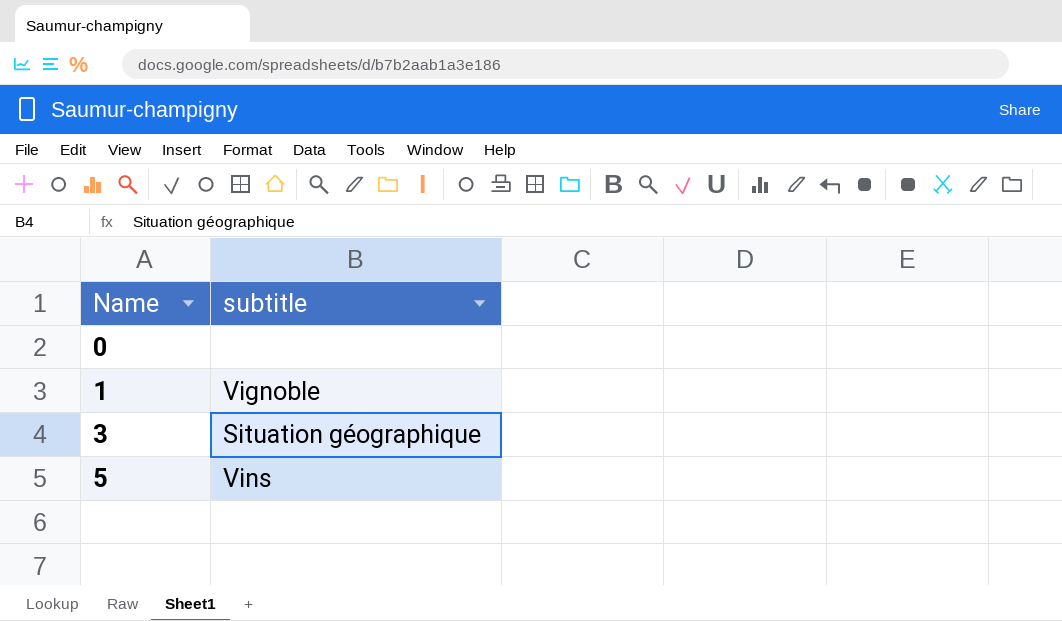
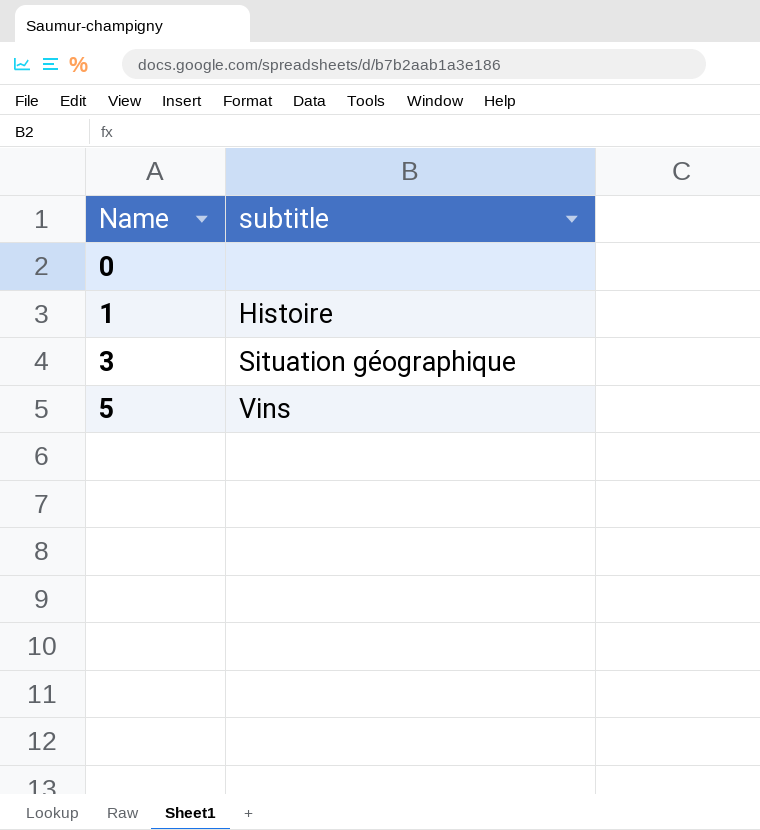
1 | subtitle: Vignoble -> Histoire

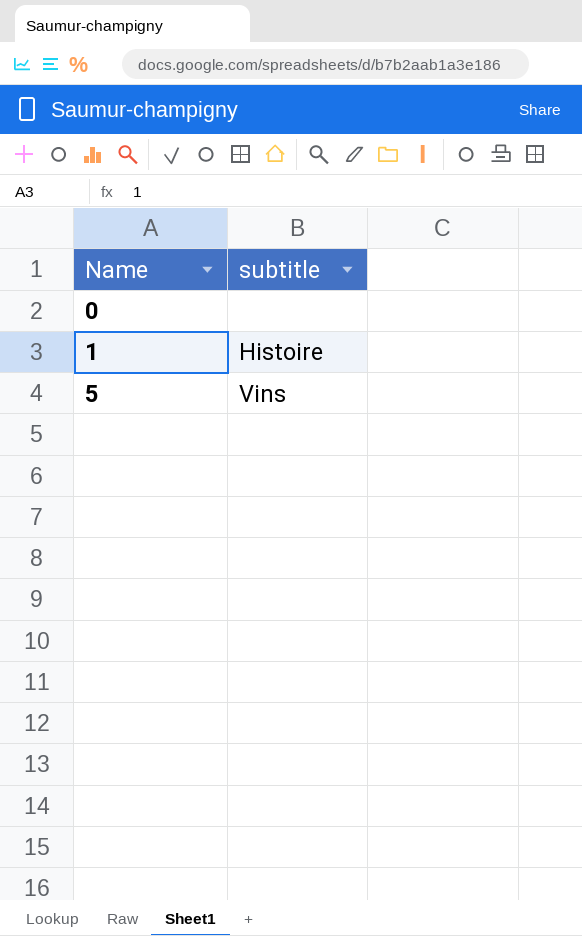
row 3: Situation géographique -> none

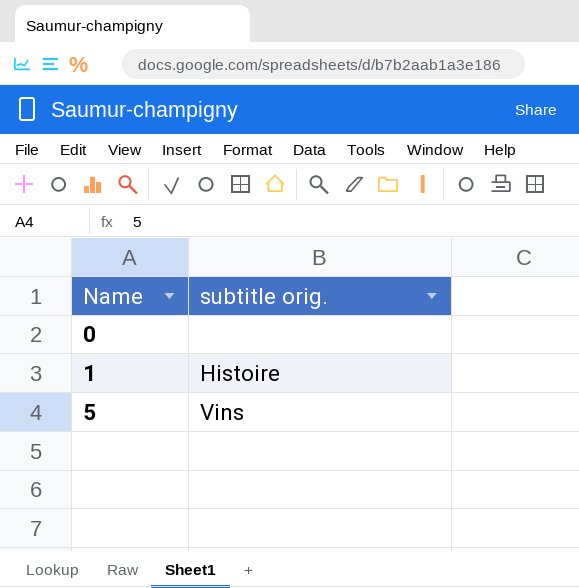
column name: subtitle -> subtitle orig.

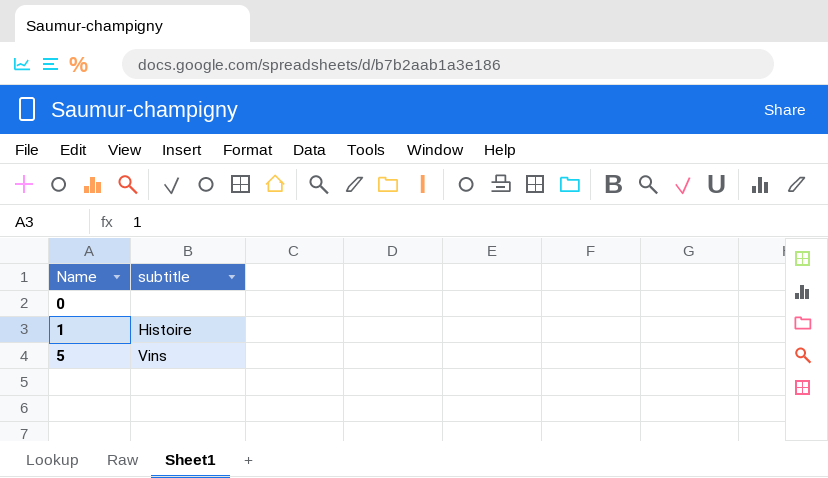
column name: subtitle orig. -> subtitle

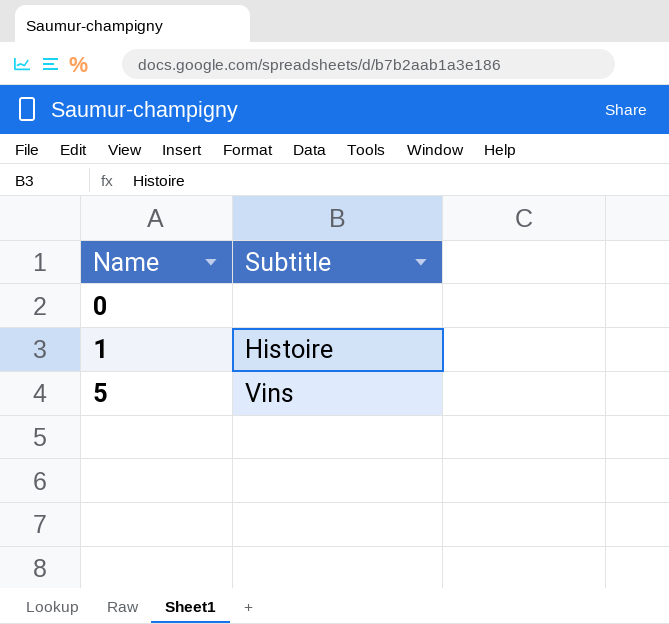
column name: subtitle -> Subtitle

